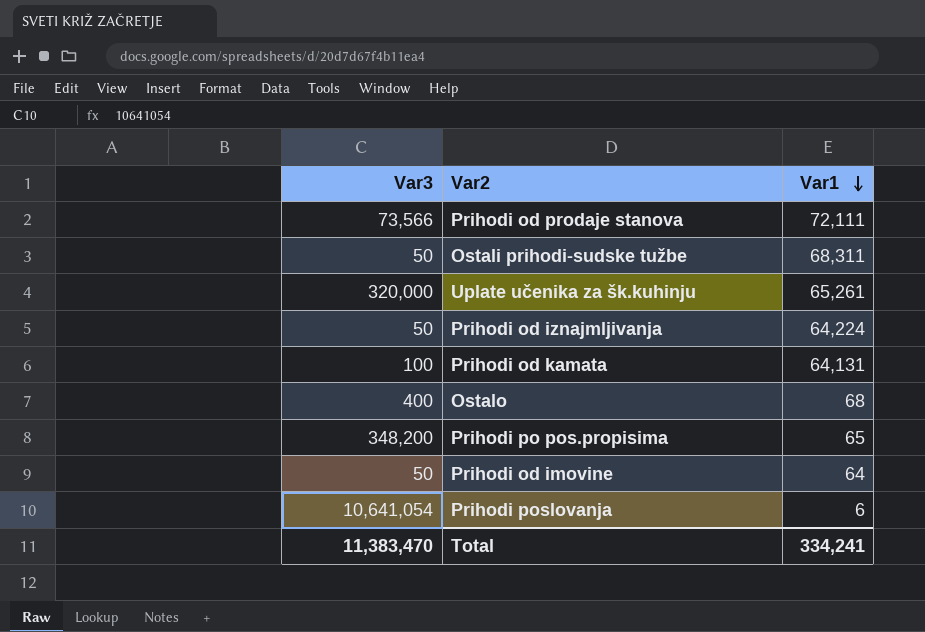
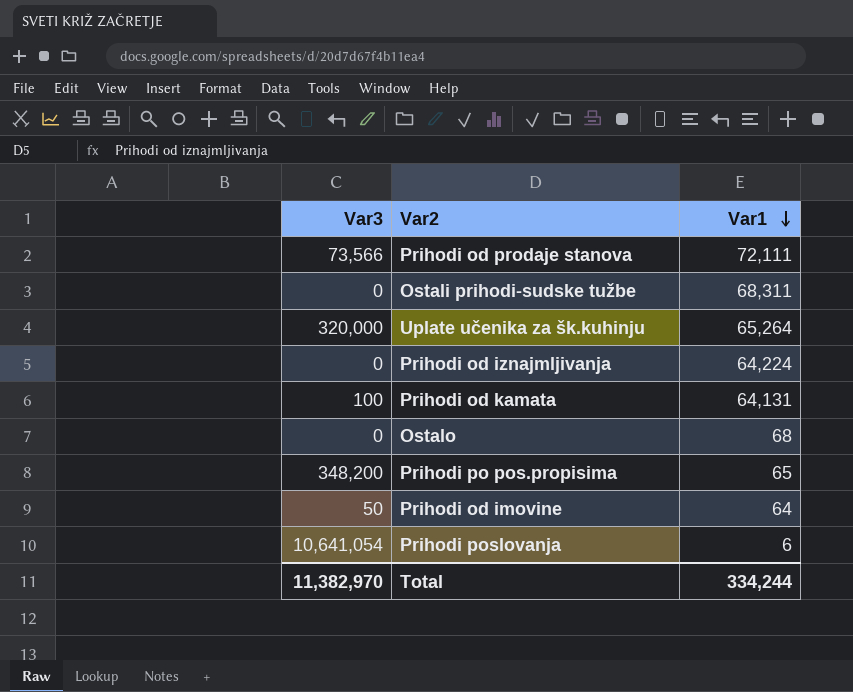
Ostali prihodi-sudske tužbe | Var3: 50 -> 0
Uplate učenika za šk.kuhinju | Var1: 65,261 -> 65,264
Prihodi od iznajmljivanja | Var3: 50 -> 0
Ostalo | Var3: 400 -> 0
Total | Var3: 11,383,470 -> 11,382,970
Total | Var1: 334,241 -> 334,244

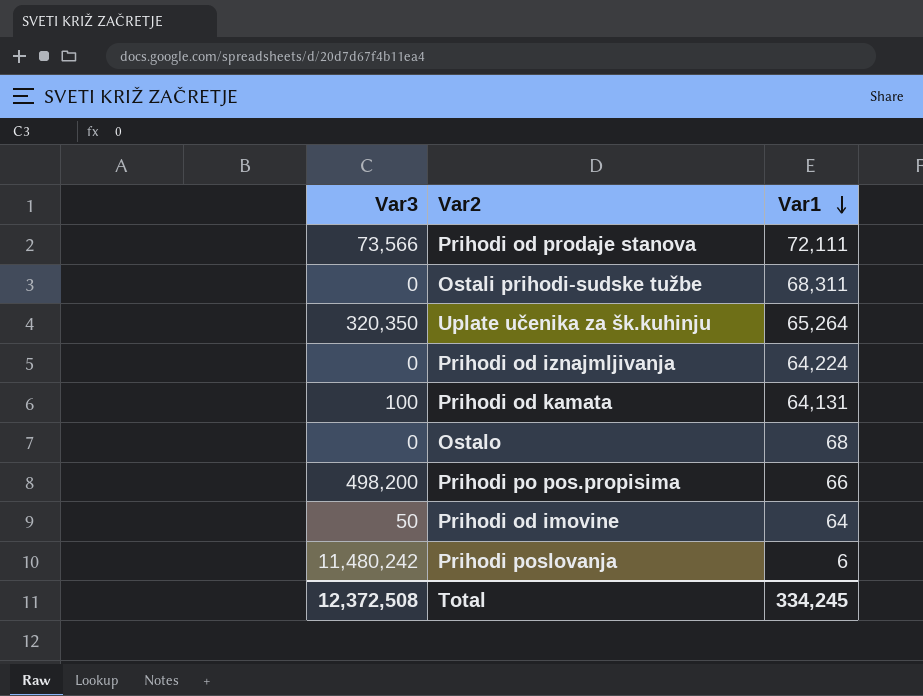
Uplate učenika za šk.kuhinju | Var3: 320,000 -> 320,350
Prihodi po pos.propisima | Var3: 348,200 -> 498,200
Prihodi po pos.propisima | Var1: 65 -> 66
Prihodi poslovanja | Var3: 10,641,054 -> 11,480,242
Total | Var3: 11,382,970 -> 12,372,508
Total | Var1: 334,244 -> 334,245

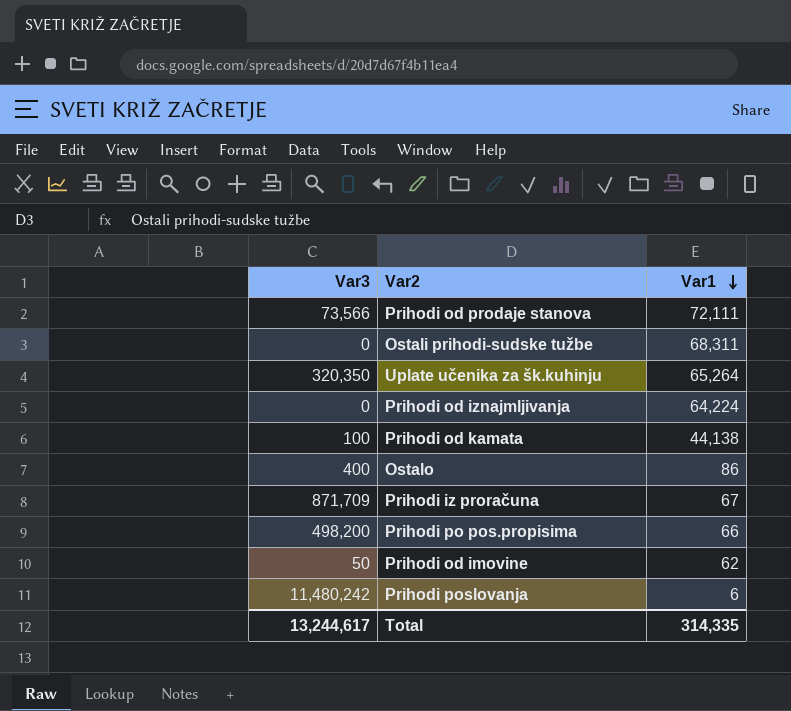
Prihodi od kamata | Var1: 64,131 -> 44,138
Ostalo | Var3: 0 -> 400
Ostalo | Var1: 68 -> 86
row Prihodi iz proračuna: none -> 871,709 | 67
Prihodi od imovine | Var1: 64 -> 62
Total | Var3: 12,372,508 -> 13,244,617
Total | Var1: 334,245 -> 314,335

